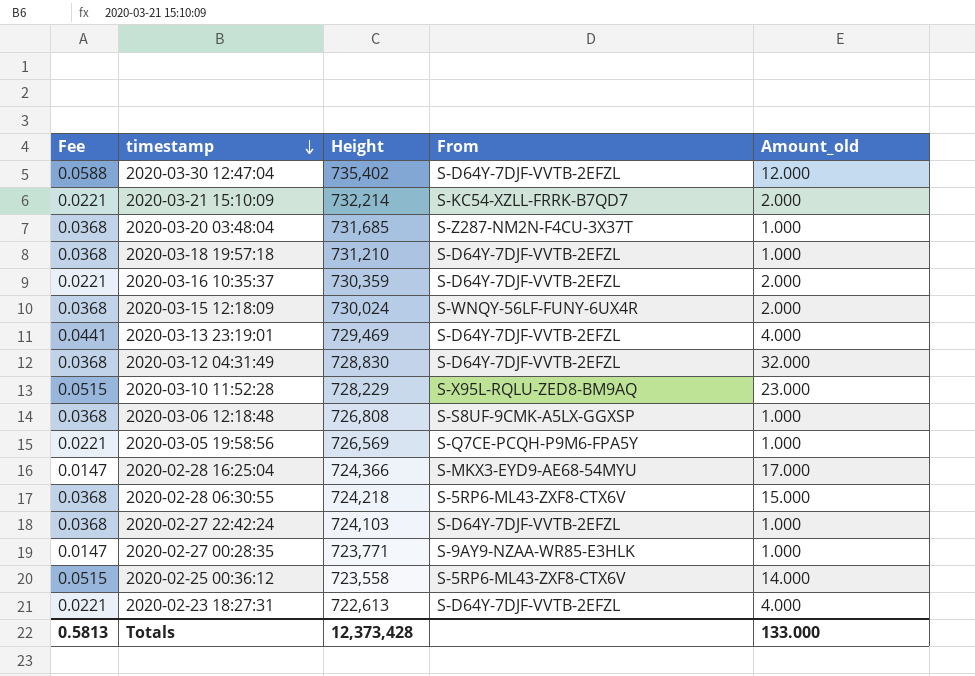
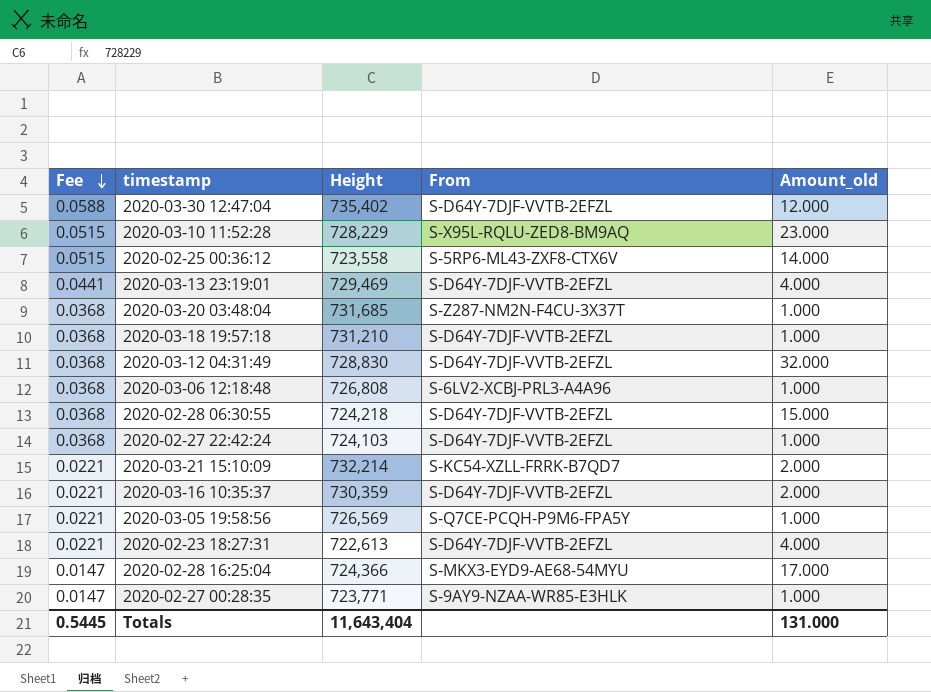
row order: timestamp descending -> Fee descending
row 2020-03-15 12:18:09: 0.0368 | 730,024 | S-WNQY-56LF-FUNY-6UX4R | 2.000 -> none
2020-03-06 12:18:48 | From: S-S8UF-9CMK-A5LX-GGXSP -> S-6LV2-XCBJ-PRL3-A4A96
2020-02-28 06:30:55 | From: S-5RP6-ML43-ZXF8-CTX6V -> S-D64Y-7DJF-VVTB-2EFZL
Totals | Fee: 0.5813 -> 0.5445
Totals | Height: 12,373,428 -> 11,643,404
Totals | Amount_old: 133.000 -> 131.000

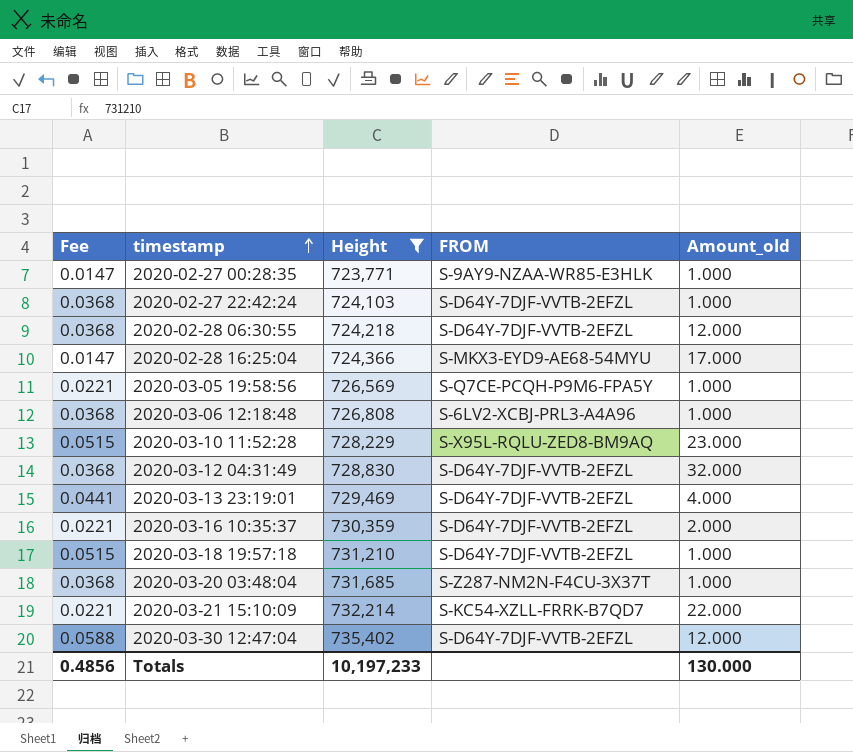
filter: none -> Height >= 723,771
row order: Fee descending -> timestamp ascending
column name: From -> FROM
2020-02-28 06:30:55 | Amount_old: 15.000 -> 12.000
2020-03-18 19:57:18 | Fee: 0.0368 -> 0.0515
2020-03-21 15:10:09 | Amount_old: 2.000 -> 22.000
Totals | Fee: 0.5445 -> 0.4856
Totals | Height: 11,643,404 -> 10,197,233
Totals | Amount_old: 131.000 -> 130.000

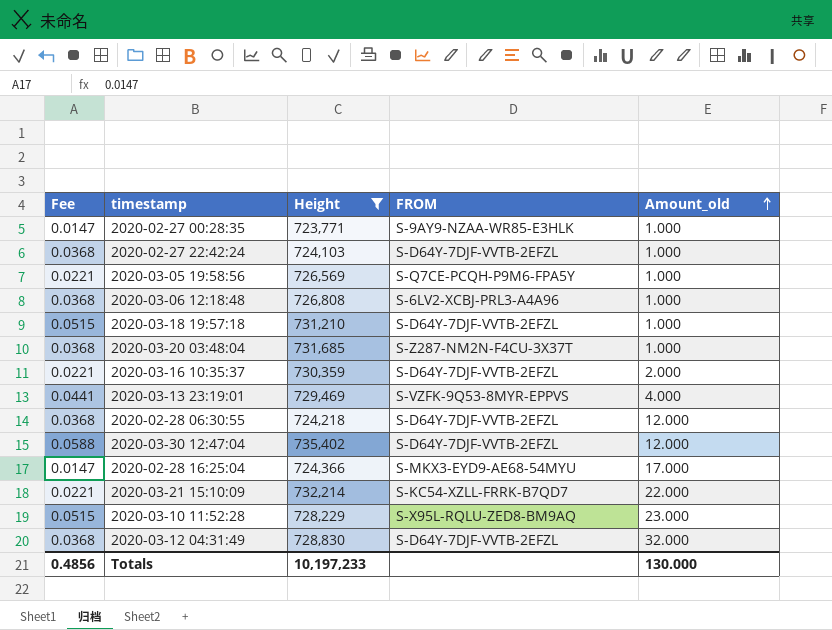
row order: timestamp ascending -> Amount_old ascending
2020-03-13 23:19:01 | FROM: S-D64Y-7DJF-VVTB-2EFZL -> S-VZFK-9Q53-8MYR-EPPVS

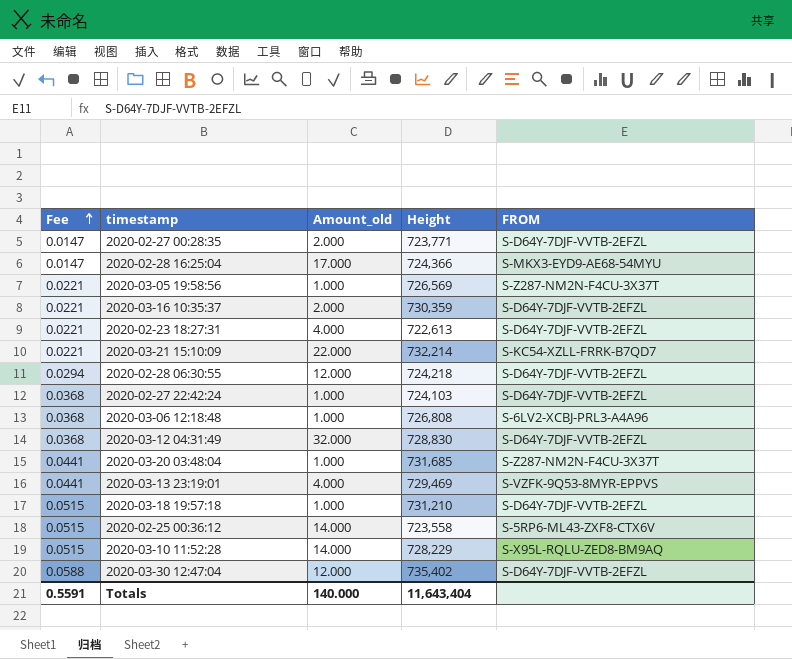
filter: Height >= 723,771 -> none
row order: Amount_old ascending -> Fee ascending
column Amount_old | position: 5 -> 3
2020-02-27 00:28:35 | Amount_old: 1.000 -> 2.000
2020-02-27 00:28:35 | FROM: S-9AY9-NZAA-WR85-E3HLK -> S-D64Y-7DJF-VVTB-2EFZL
2020-03-05 19:58:56 | FROM: S-Q7CE-PCQH-P9M6-FPA5Y -> S-Z287-NM2N-F4CU-3X37T
2020-02-28 06:30:55 | Fee: 0.0368 -> 0.0294
2020-03-20 03:48:04 | Fee: 0.0368 -> 0.0441
2020-03-10 11:52:28 | Amount_old: 23.000 -> 14.000
Totals | Fee: 0.4856 -> 0.5591
Totals | Amount_old: 130.000 -> 140.000
Totals | Height: 10,197,233 -> 11,643,404

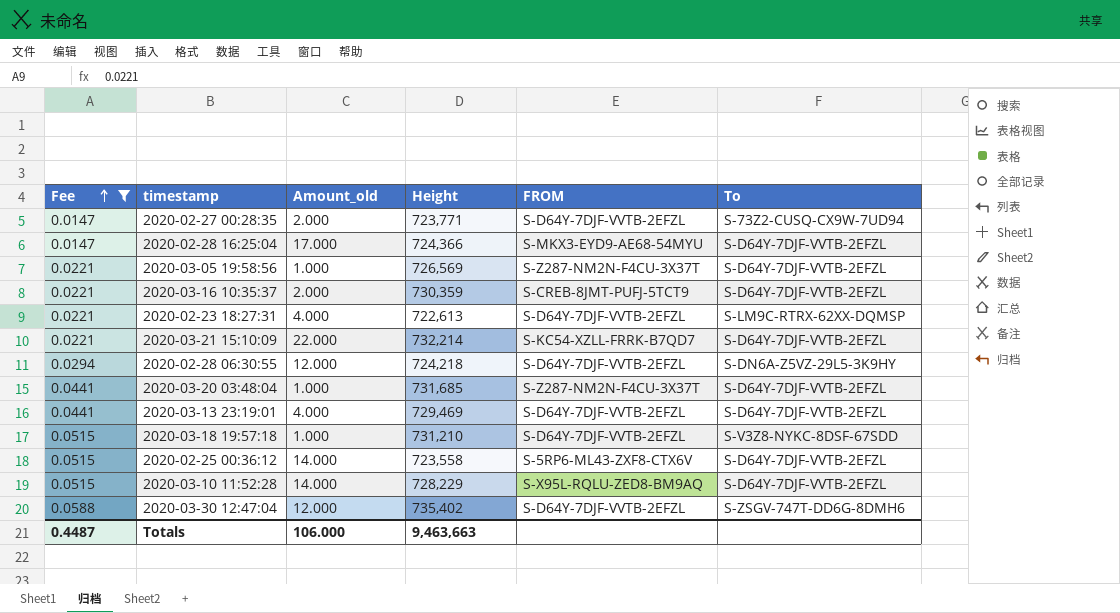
filter: none -> Fee != 0.0368
column To | position: none -> 6
2020-03-16 10:35:37 | FROM: S-D64Y-7DJF-VVTB-2EFZL -> S-CREB-8JMT-PUFJ-5TCT9
2020-03-13 23:19:01 | FROM: S-VZFK-9Q53-8MYR-EPPVS -> S-D64Y-7DJF-VVTB-2EFZL
Totals | Fee: 0.5591 -> 0.4487
Totals | Amount_old: 140.000 -> 106.000
Totals | Height: 11,643,404 -> 9,463,663

